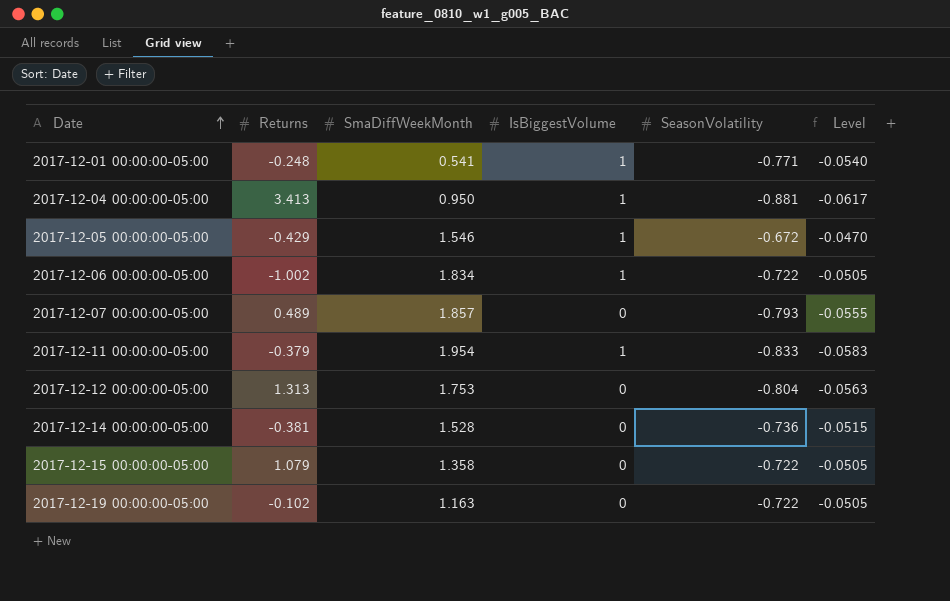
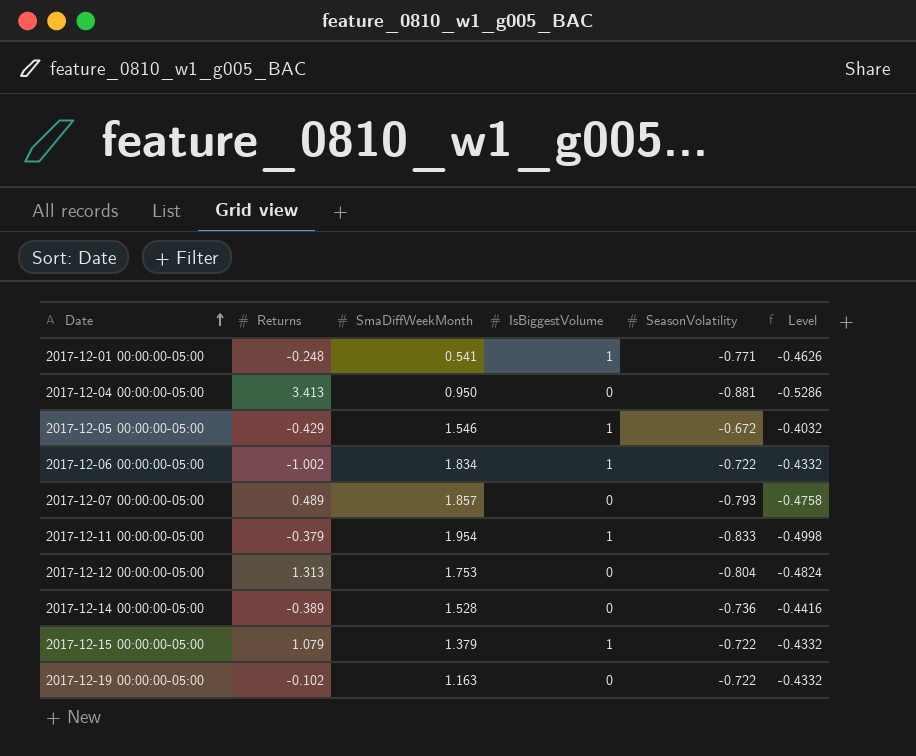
column Level | formula: [SeasonVolatility] * 0.07 -> [SeasonVolatility] * 0.6
2017-12-04 00:00:00-05:00 | IsBiggestVolume: 1 -> 0
2017-12-14 00:00:00-05:00 | Returns: -0.381 -> -0.389
2017-12-15 00:00:00-05:00 | SmaDiffWeekMonth: 1.358 -> 1.379
2017-12-15 00:00:00-05:00 | IsBiggestVolume: 0 -> 1

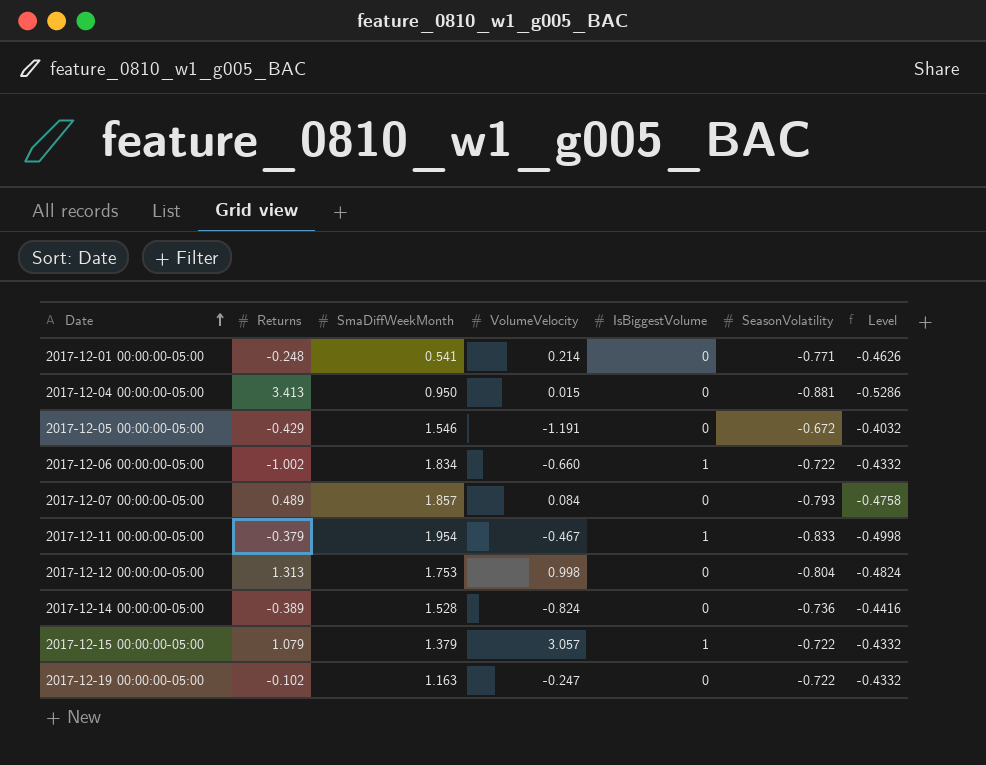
column VolumeVelocity | position: none -> 4
2017-12-01 00:00:00-05:00 | IsBiggestVolume: 1 -> 0
2017-12-05 00:00:00-05:00 | IsBiggestVolume: 1 -> 0

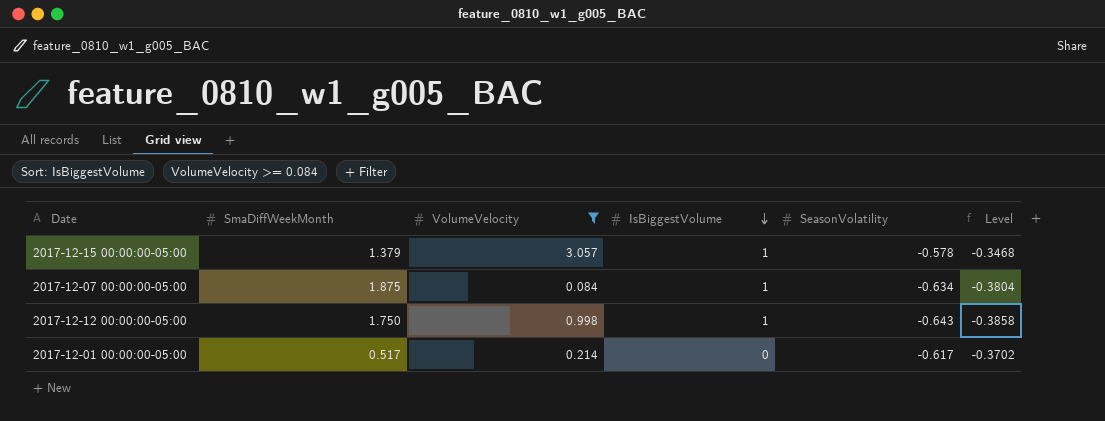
filter: none -> VolumeVelocity >= 0.084
row order: Date ascending -> IsBiggestVolume descending
column Returns | position: 2 -> none
2017-12-15 00:00:00-05:00 | SeasonVolatility: -0.722 -> -0.578
2017-12-15 00:00:00-05:00 | Level: -0.4332 -> -0.3468
2017-12-07 00:00:00-05:00 | SmaDiffWeekMonth: 1.857 -> 1.875
2017-12-07 00:00:00-05:00 | IsBiggestVolume: 0 -> 1
2017-12-07 00:00:00-05:00 | SeasonVolatility: -0.793 -> -0.634
2017-12-07 00:00:00-05:00 | Level: -0.4758 -> -0.3804
2017-12-12 00:00:00-05:00 | SmaDiffWeekMonth: 1.753 -> 1.750
2017-12-12 00:00:00-05:00 | IsBiggestVolume: 0 -> 1
2017-12-12 00:00:00-05:00 | SeasonVolatility: -0.804 -> -0.643
2017-12-12 00:00:00-05:00 | Level: -0.4824 -> -0.3858
2017-12-01 00:00:00-05:00 | SmaDiffWeekMonth: 0.541 -> 0.517
2017-12-01 00:00:00-05:00 | SeasonVolatility: -0.771 -> -0.617
2017-12-01 00:00:00-05:00 | Level: -0.4626 -> -0.3702

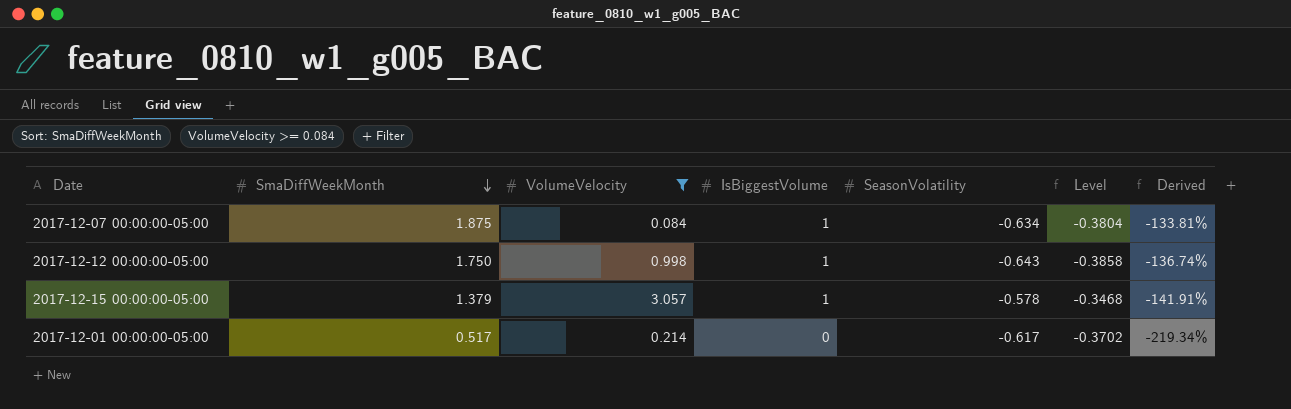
row order: IsBiggestVolume descending -> SmaDiffWeekMonth descending
column Derived | formula: none -> ([SeasonVolatility] - [SmaDiffWeekMonth]) / [SmaDiffWeekMonth]

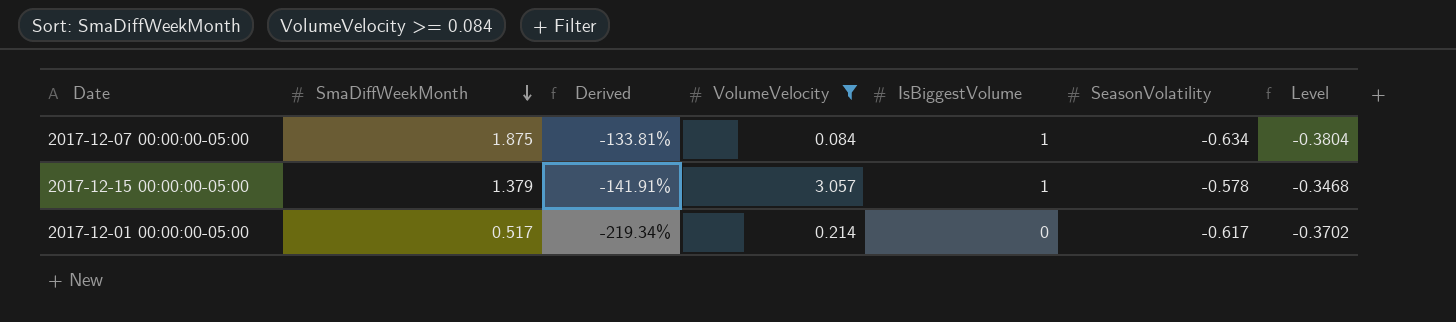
column Derived | position: 7 -> 3
row 2017-12-12 00:00:00-05:00: 1.750 | 0.998 | 1 | -0.643 | -0.3858 | -136.74% -> none

